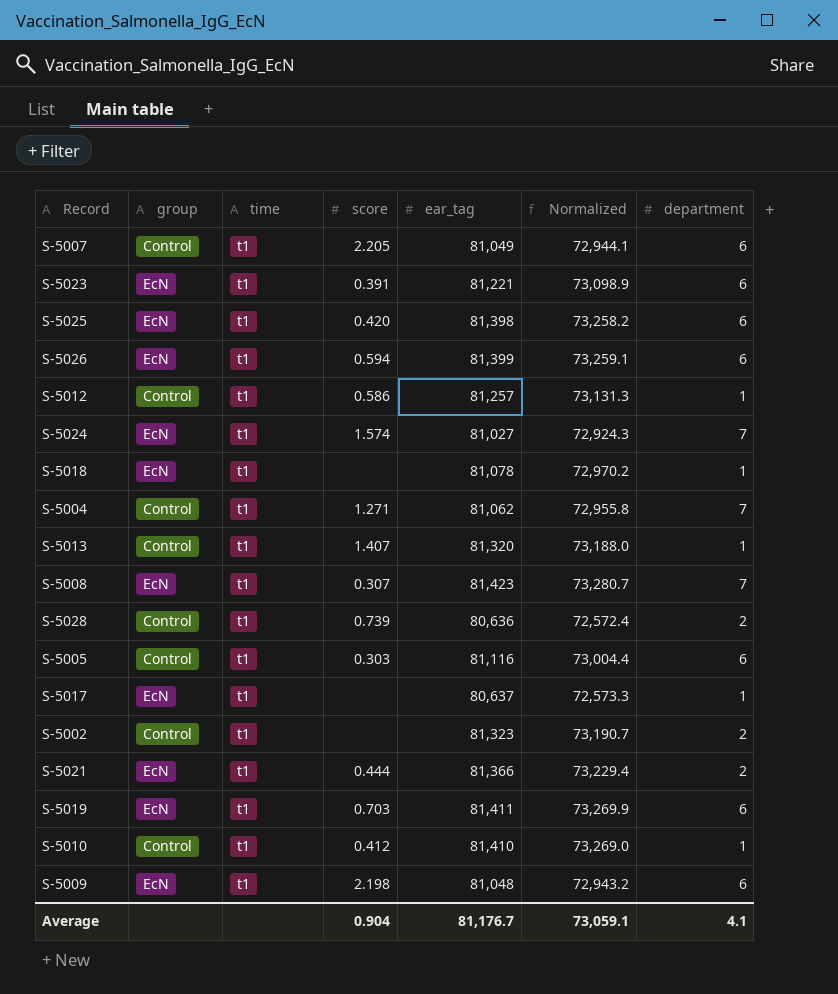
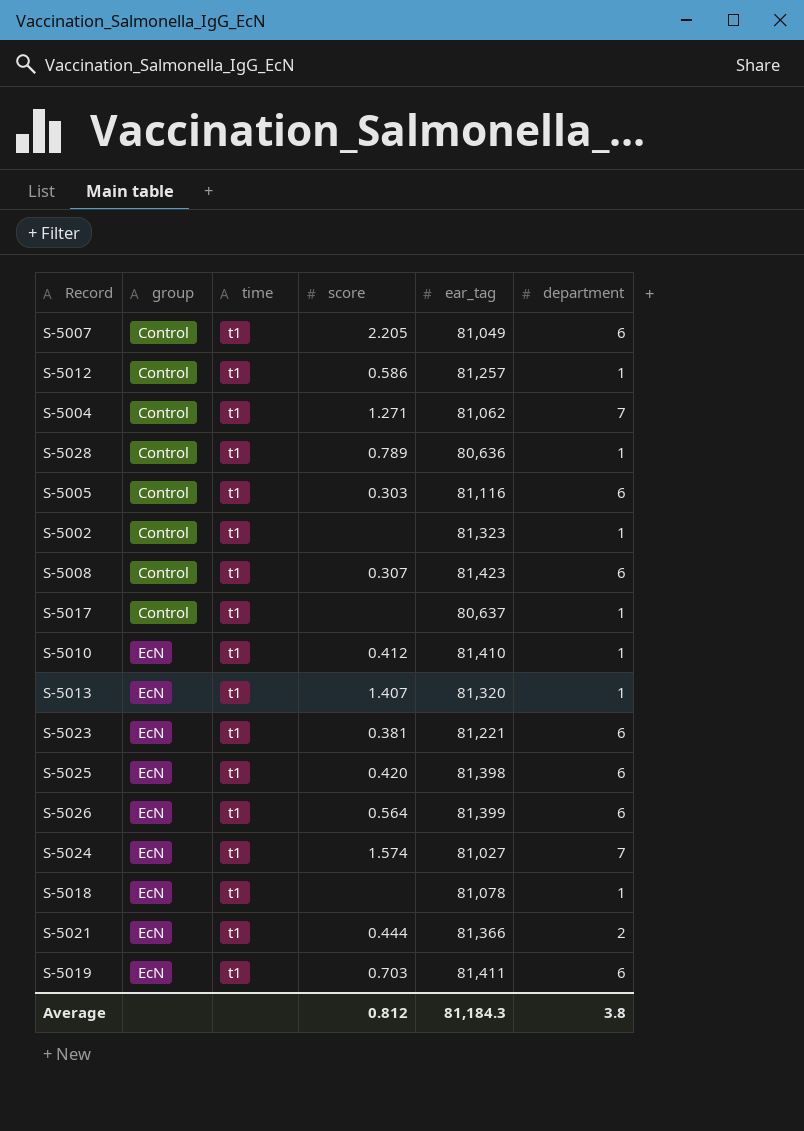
row order: none -> group ascending
column Normalized | formula: [ear_tag] * 0.9 -> none
row S-5009: EcN | t1 | 2.198 | 81,048 | 72,943.2 | 6 -> none
S-5028 | score: 0.739 -> 0.789
S-5028 | department: 2 -> 1
S-5002 | department: 2 -> 1
S-5008 | group: EcN -> Control
S-5008 | department: 7 -> 6
S-5017 | group: EcN -> Control
S-5010 | group: Control -> EcN
S-5013 | group: Control -> EcN
S-5023 | score: 0.391 -> 0.381
S-5026 | score: 0.594 -> 0.564
Average | score: 0.904 -> 0.812
Average | ear_tag: 81,176.7 -> 81,184.3
Average | department: 4.1 -> 3.8

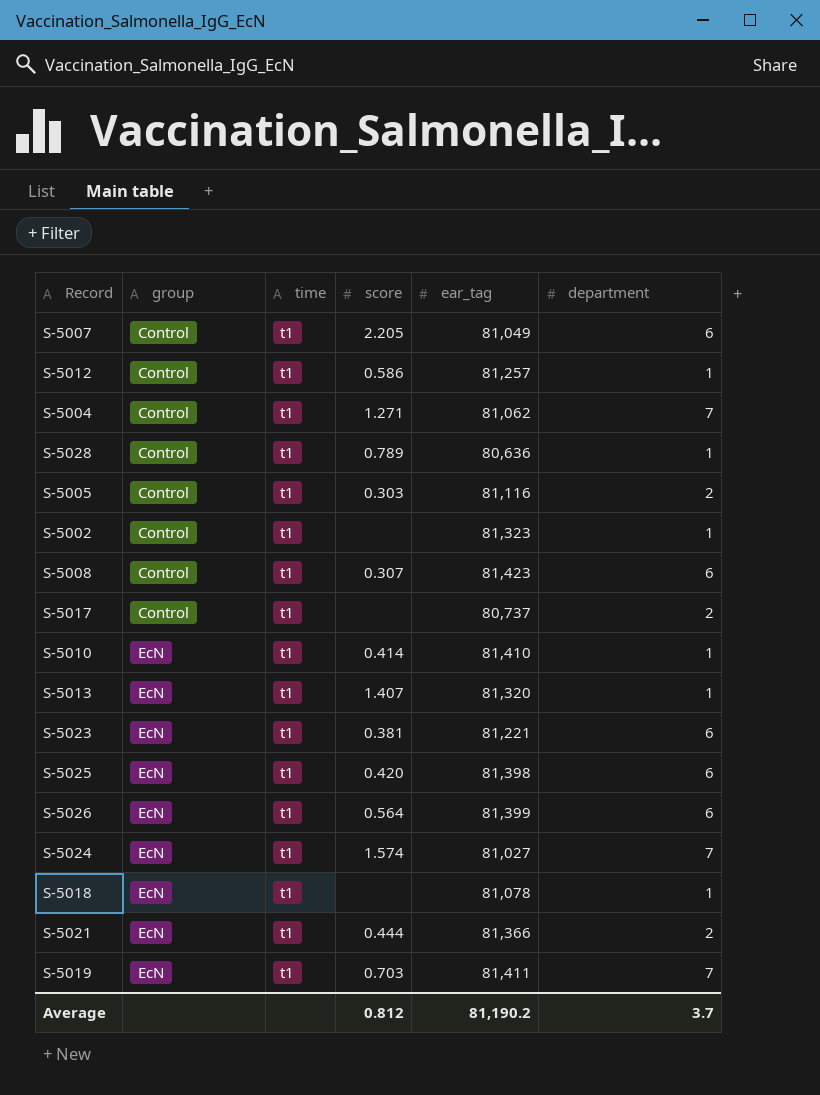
S-5005 | department: 6 -> 2
S-5017 | ear_tag: 80,637 -> 80,737
S-5017 | department: 1 -> 2
S-5010 | score: 0.412 -> 0.414
S-5019 | department: 6 -> 7
Average | ear_tag: 81,184.3 -> 81,190.2
Average | department: 3.8 -> 3.7

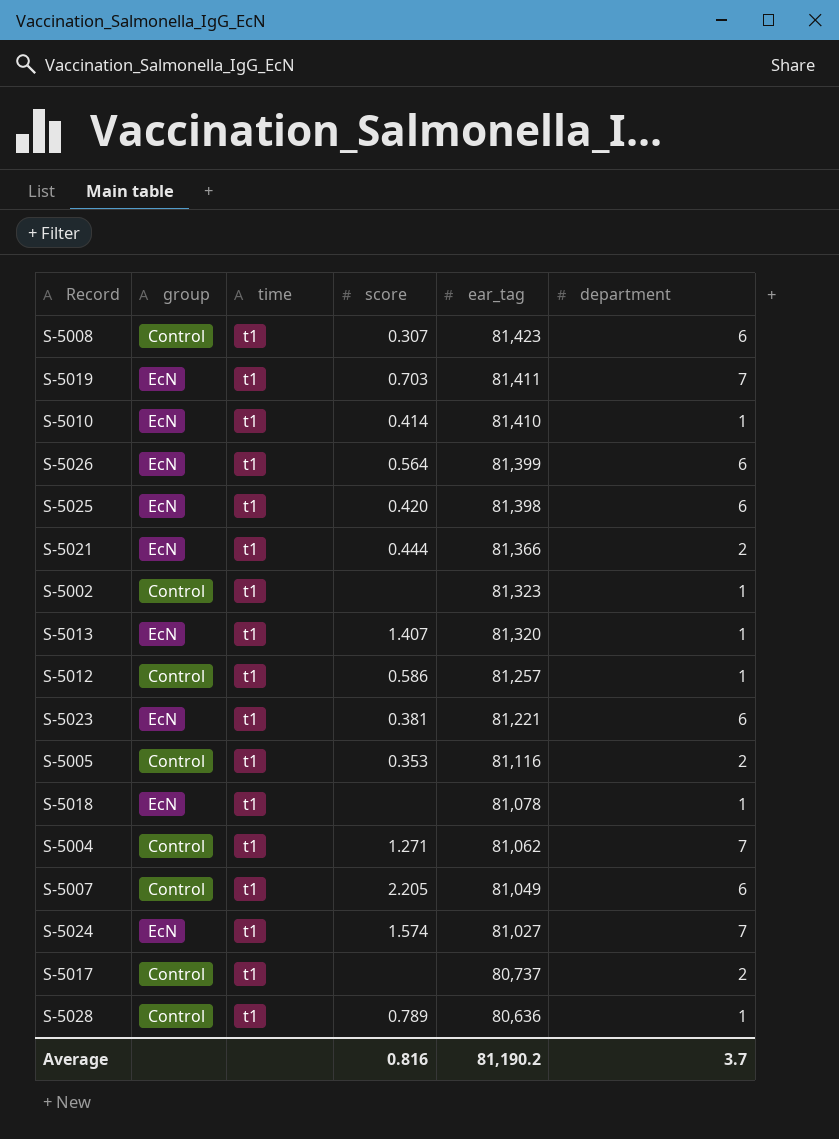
row order: group ascending -> ear_tag descending
S-5005 | score: 0.303 -> 0.353
Average | score: 0.812 -> 0.816

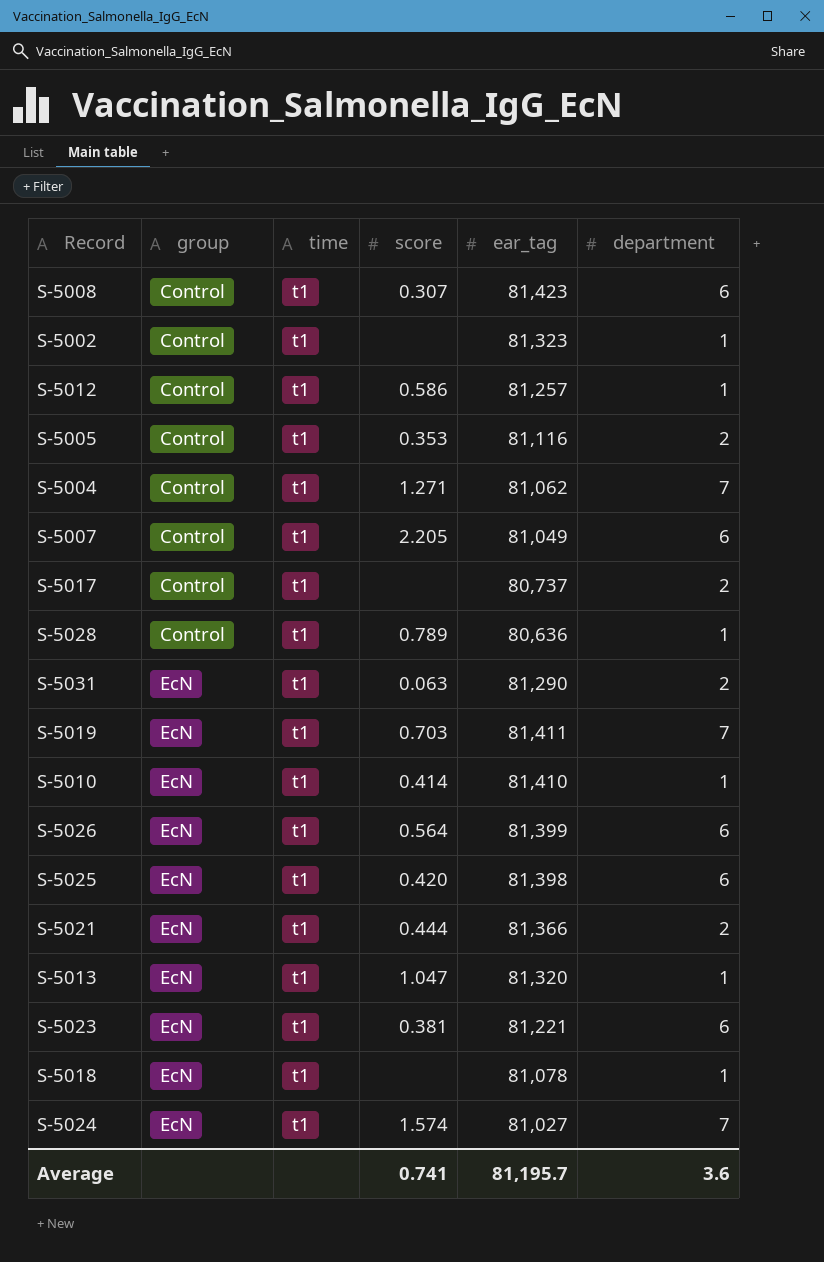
row order: ear_tag descending -> group ascending
row S-5031: none -> EcN | t1 | 0.063 | 81,290 | 2
S-5013 | score: 1.407 -> 1.047
Average | score: 0.816 -> 0.741
Average | ear_tag: 81,190.2 -> 81,195.7
Average | department: 3.7 -> 3.6

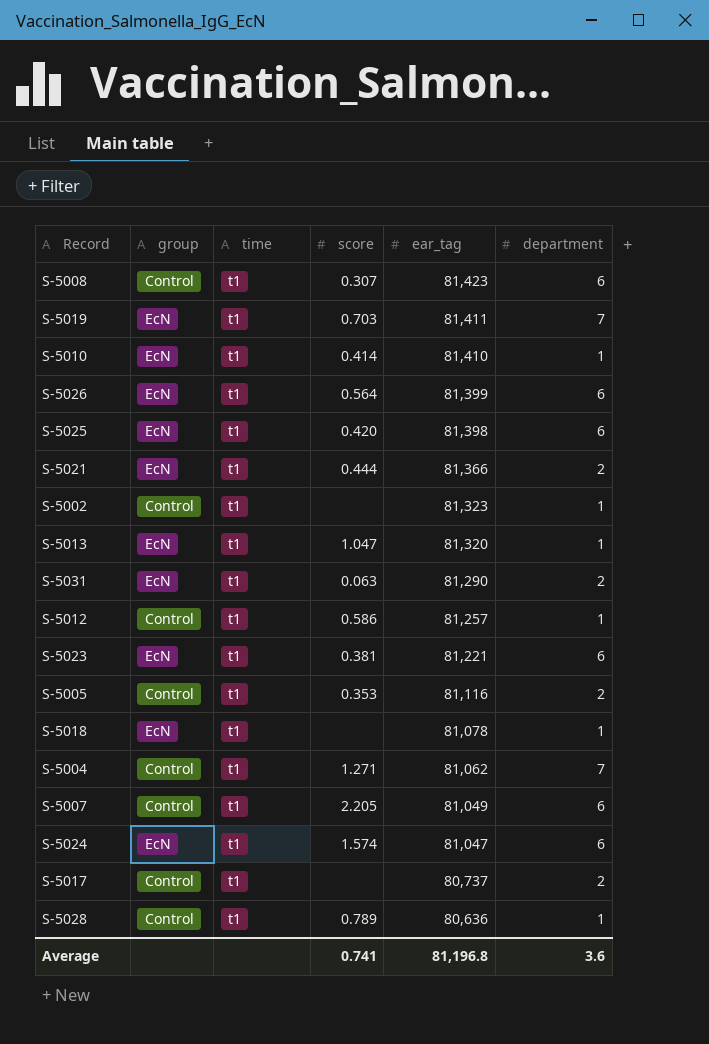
row order: group ascending -> ear_tag descending
S-5024 | ear_tag: 81,027 -> 81,047
S-5024 | department: 7 -> 6
Average | ear_tag: 81,195.7 -> 81,196.8

